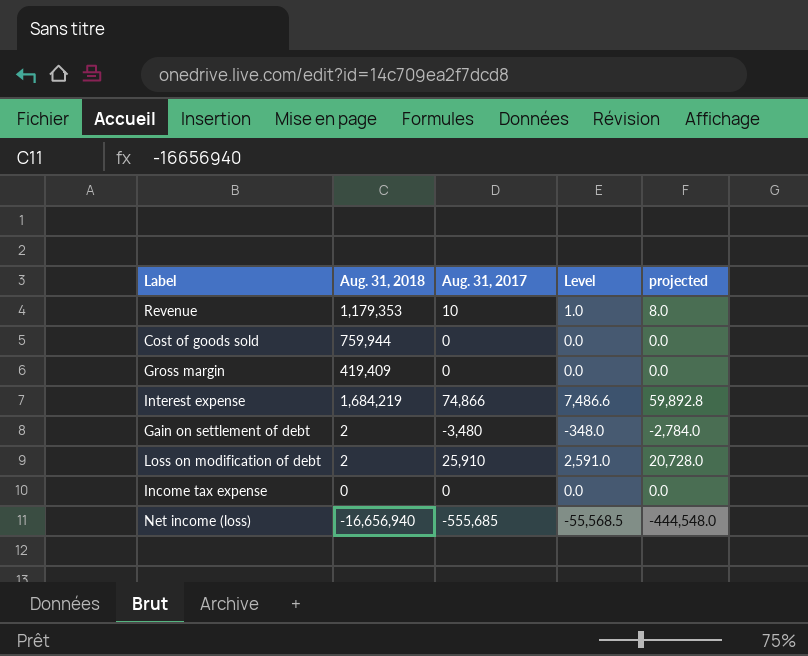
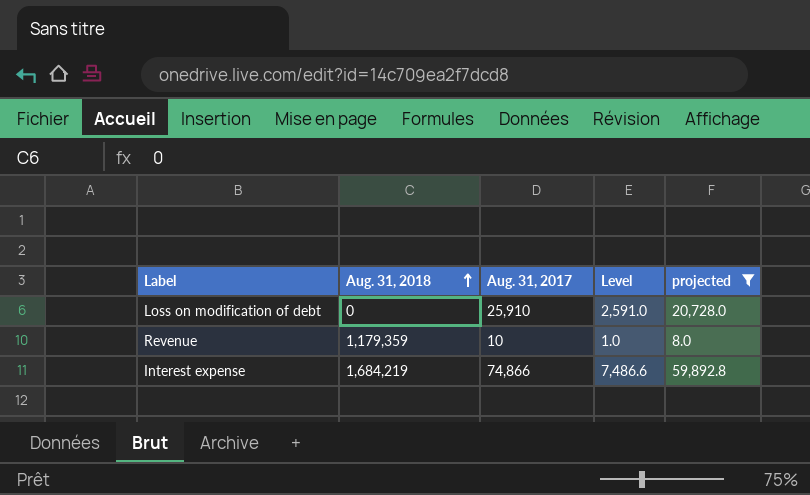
filter: none -> projected >= 8.0
row order: none -> Aug. 31, 2018 ascending
Loss on modification of debt | Aug. 31, 2018: 2 -> 0
Revenue | Aug. 31, 2018: 1,179,353 -> 1,179,359

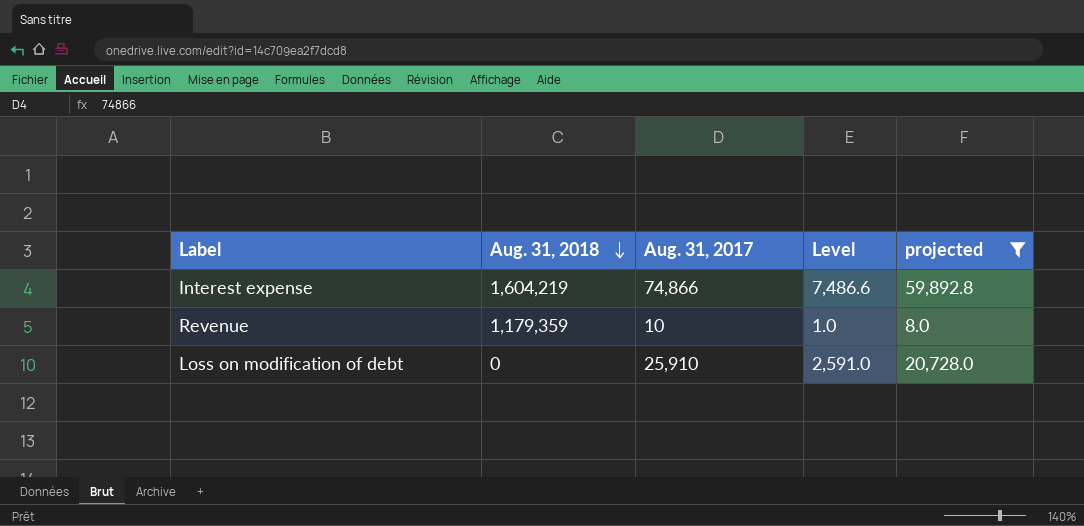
row order: Aug. 31, 2018 ascending -> Aug. 31, 2018 descending
Interest expense | Aug. 31, 2018: 1,684,219 -> 1,604,219

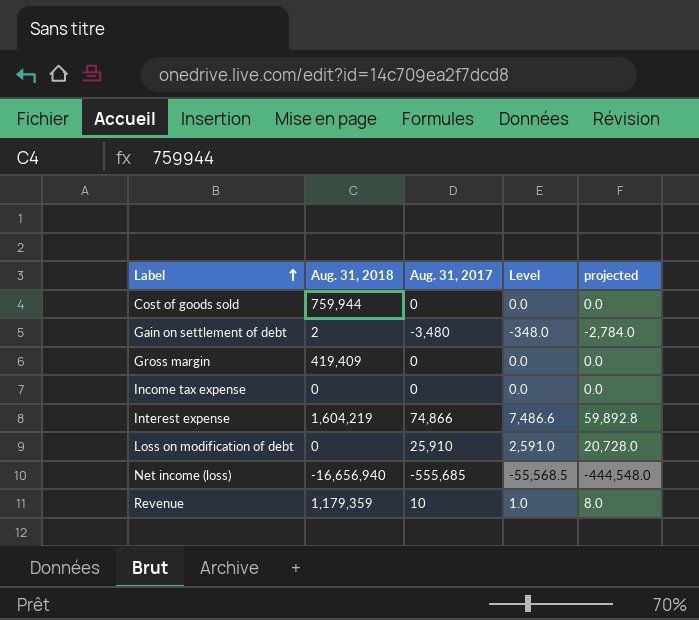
filter: projected >= 8.0 -> none
row order: Aug. 31, 2018 descending -> Label ascending

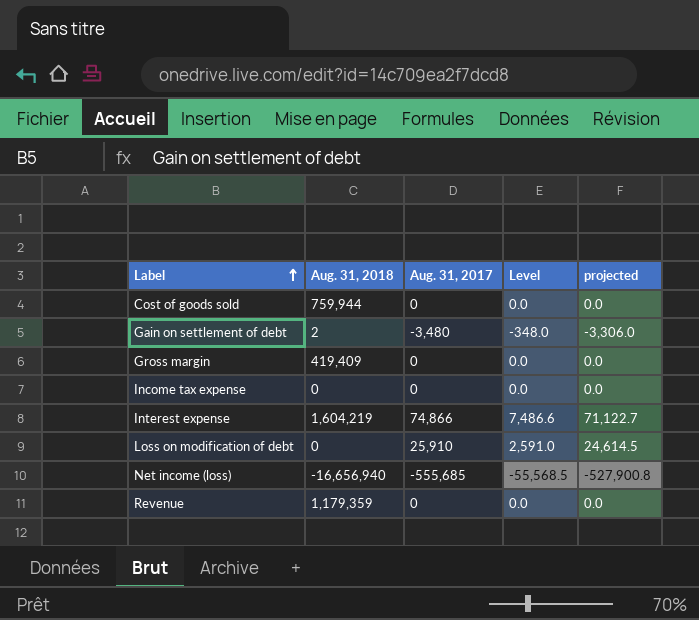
column projected | formula: [Aug. 31, 2017] * 0.8 -> [Aug. 31, 2017] * 0.95
Revenue | Aug. 31, 2017: 10 -> 0
Revenue | Level: 1.0 -> 0.0

